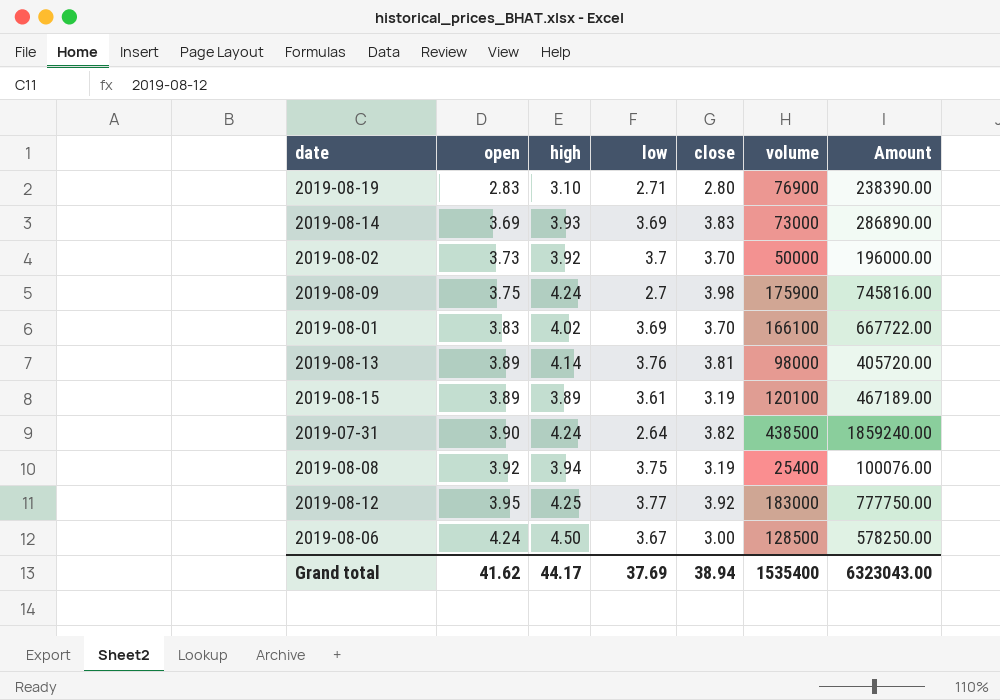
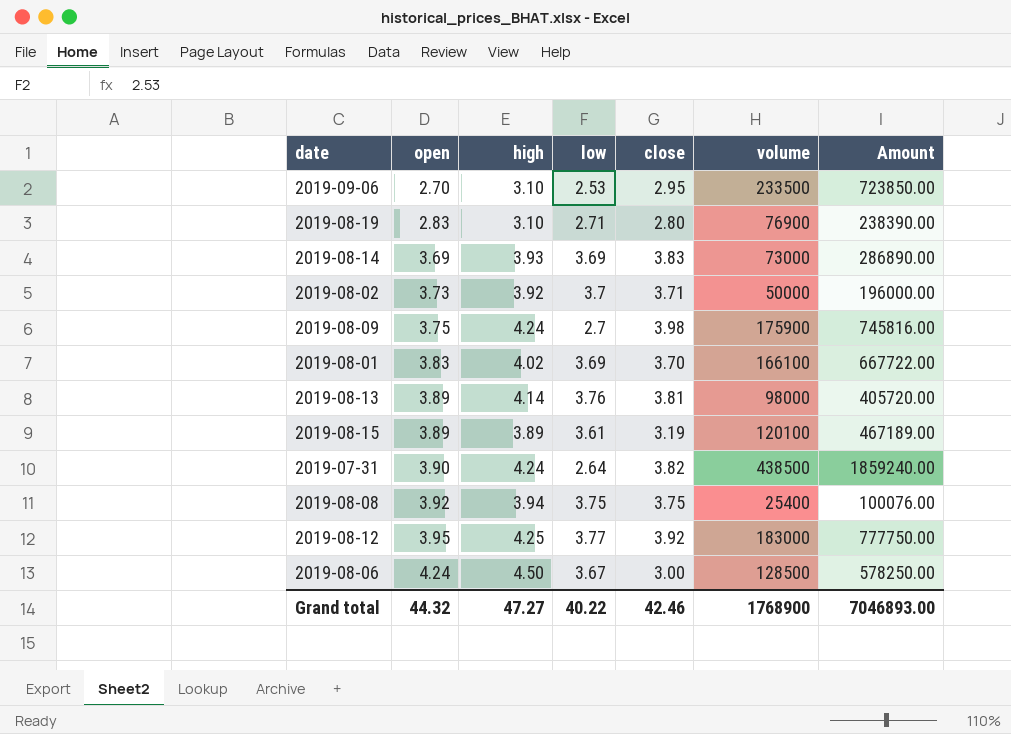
row 2019-09-06: none -> 2.70 | 3.10 | 2.53 | 2.95 | 233500 | 723850.00
2019-08-02 | close: 3.70 -> 3.71
2019-08-08 | close: 3.19 -> 3.75
Grand total | open: 41.62 -> 44.32
Grand total | high: 44.17 -> 47.27
Grand total | low: 37.69 -> 40.22
Grand total | close: 38.94 -> 42.46
Grand total | volume: 1535400 -> 1768900
Grand total | Amount: 6323043.00 -> 7046893.00

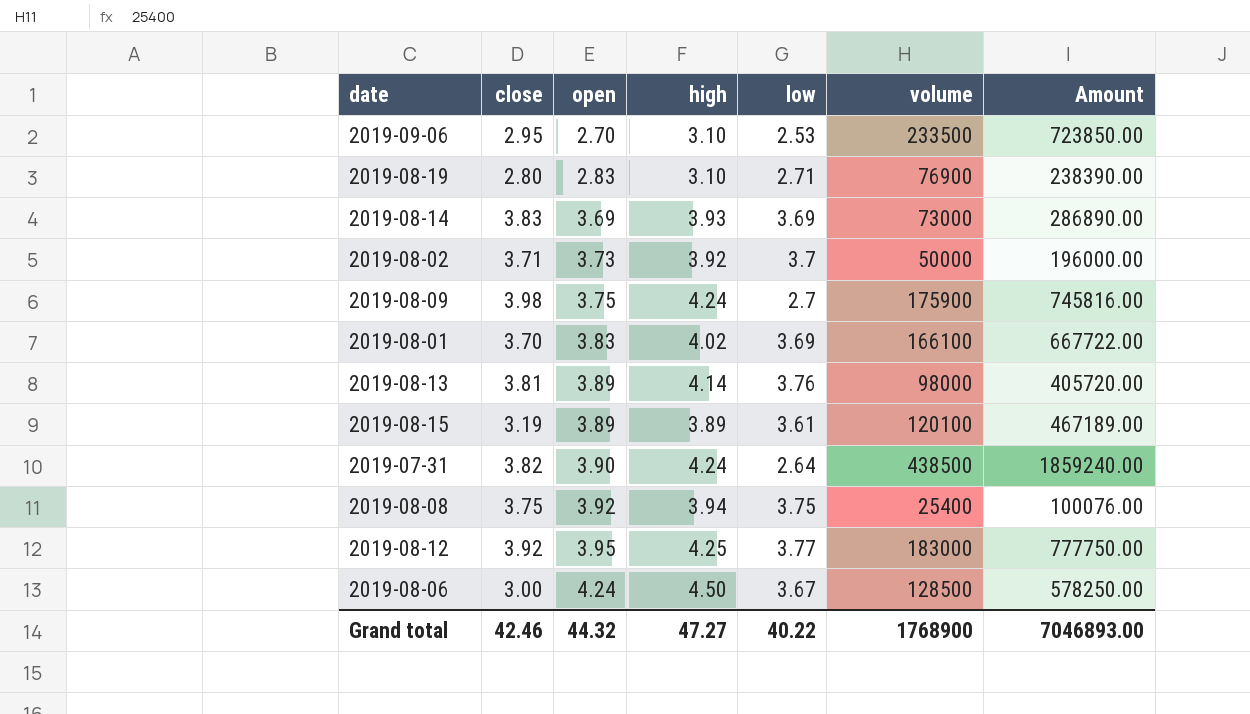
column close | position: 5 -> 2

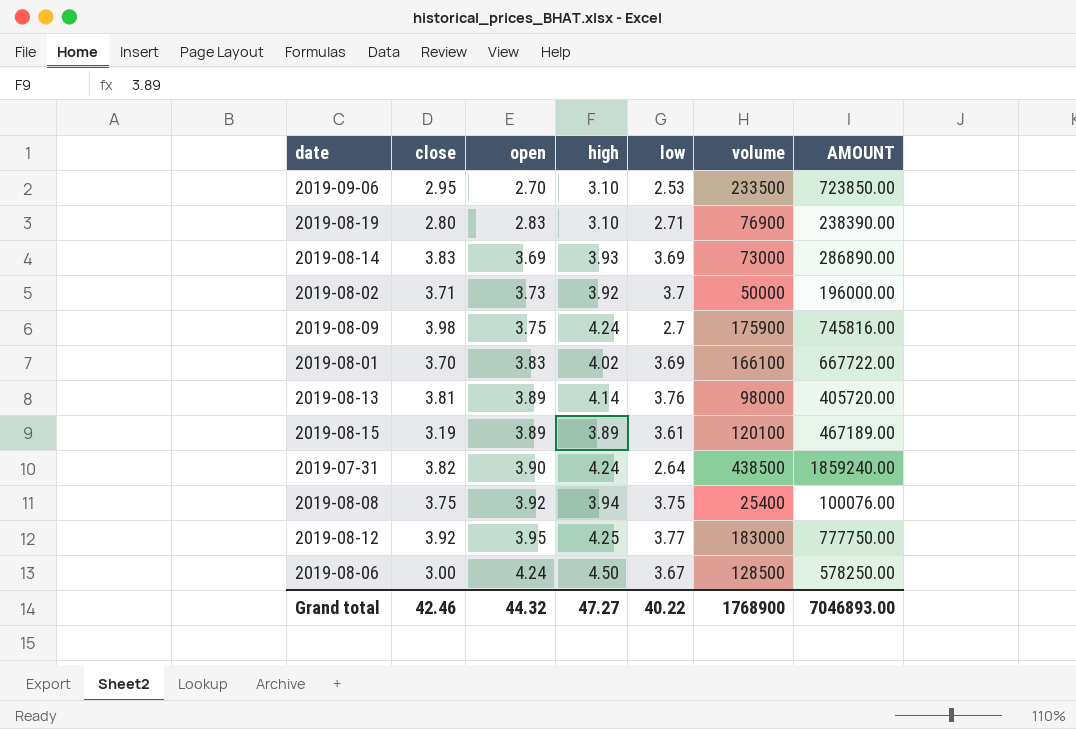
column name: Amount -> AMOUNT

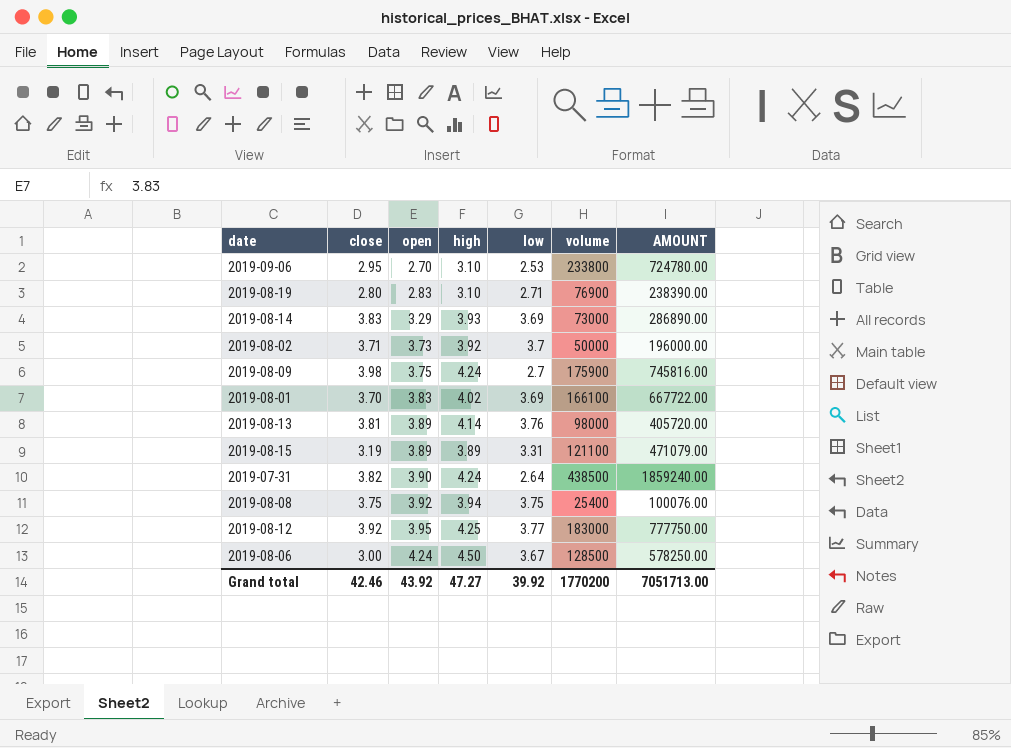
2019-09-06 | volume: 233500 -> 233800
2019-09-06 | AMOUNT: 723850.00 -> 724780.00
2019-08-14 | open: 3.69 -> 3.29
2019-08-15 | low: 3.61 -> 3.31
2019-08-15 | volume: 120100 -> 121100
2019-08-15 | AMOUNT: 467189.00 -> 471079.00
Grand total | open: 44.32 -> 43.92
Grand total | low: 40.22 -> 39.92
Grand total | volume: 1768900 -> 1770200
Grand total | AMOUNT: 7046893.00 -> 7051713.00

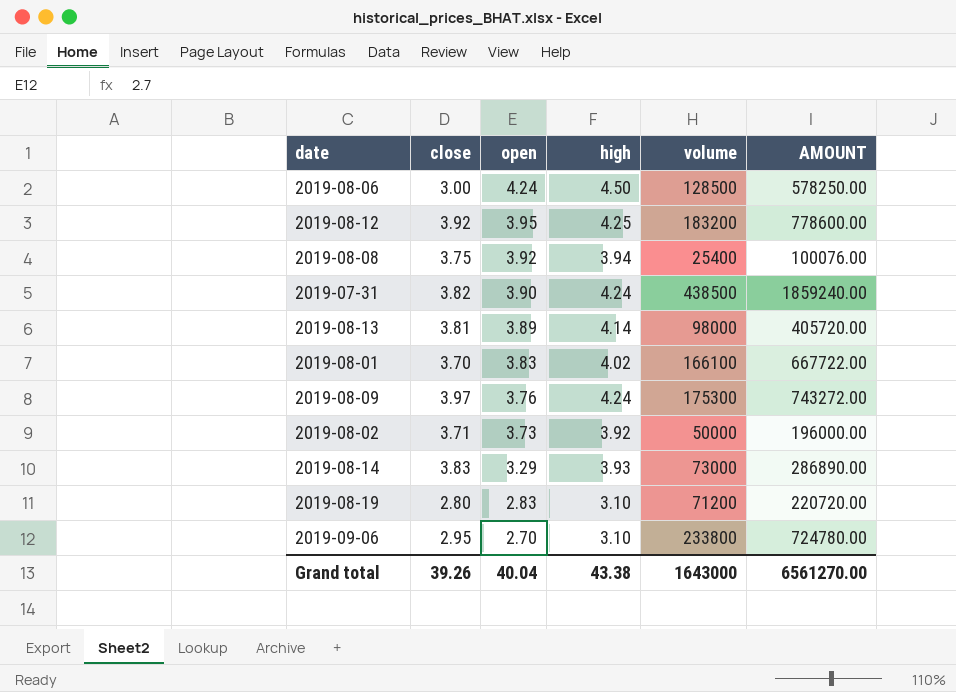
row order: open ascending -> open descending
column low | position: 5 -> none
row 2019-08-15: 3.19 | 3.89 | 3.89 | 3.31 | 121100 | 471079.00 -> none
2019-08-12 | volume: 183000 -> 183200
2019-08-12 | AMOUNT: 777750.00 -> 778600.00
2019-08-09 | close: 3.98 -> 3.97
2019-08-09 | open: 3.75 -> 3.76
2019-08-09 | volume: 175900 -> 175300
2019-08-09 | AMOUNT: 745816.00 -> 743272.00
2019-08-19 | volume: 76900 -> 71200
2019-08-19 | AMOUNT: 238390.00 -> 220720.00
Grand total | close: 42.46 -> 39.26
Grand total | open: 43.92 -> 40.04
Grand total | high: 47.27 -> 43.38
Grand total | volume: 1770200 -> 1643000
Grand total | AMOUNT: 7051713.00 -> 6561270.00

